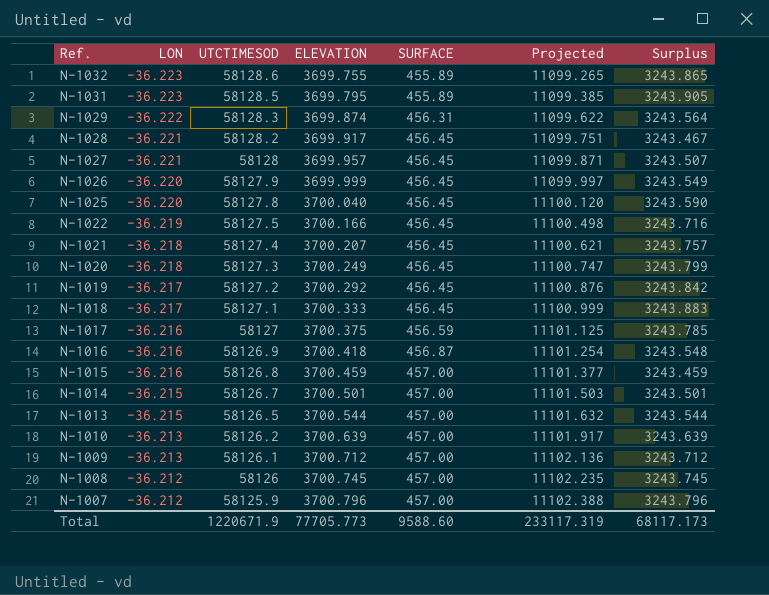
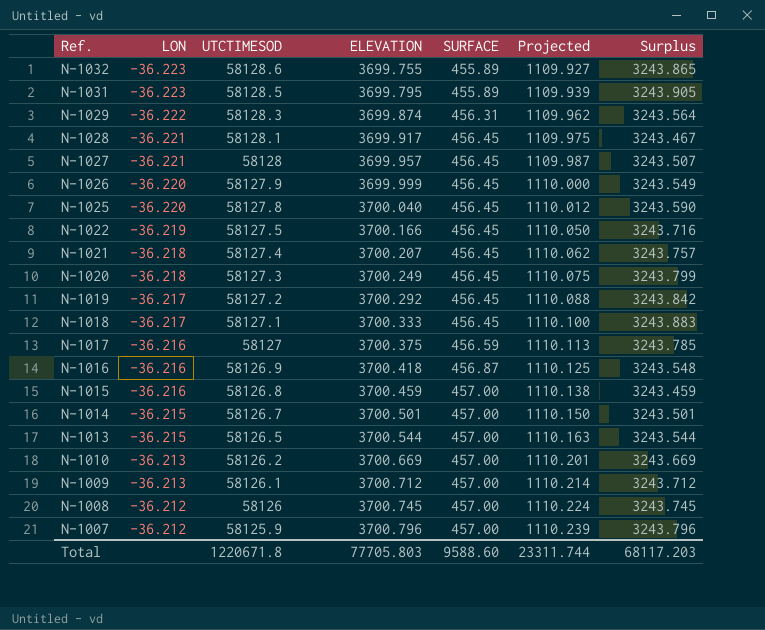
column Projected | formula: [ELEVATION] * 3 -> [ELEVATION] * 0.3
N-1028 | UTCTIMESOD: 58128.2 -> 58128.1
N-1010 | ELEVATION: 3700.639 -> 3700.669
N-1010 | Surplus: 3243.639 -> 3243.669
Total | UTCTIMESOD: 1220671.9 -> 1220671.8
Total | ELEVATION: 77705.773 -> 77705.803
Total | Projected: 233117.319 -> 23311.744
Total | Surplus: 68117.173 -> 68117.203

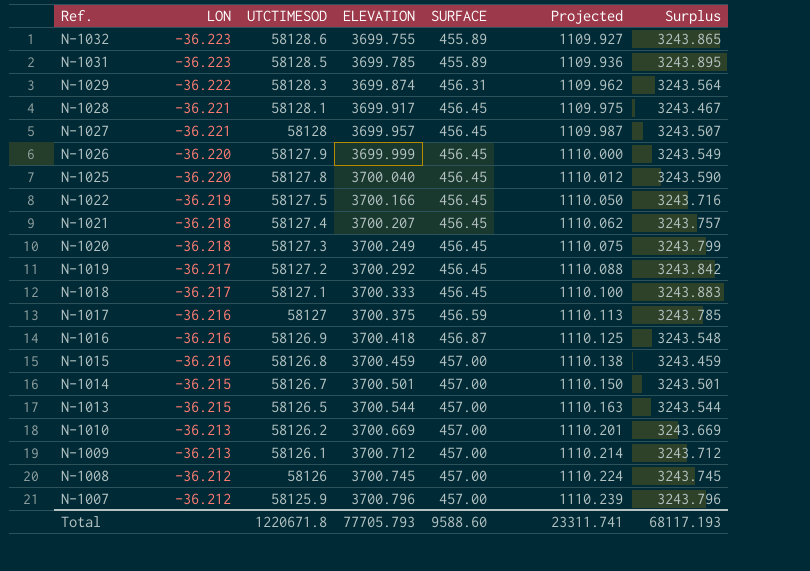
N-1031 | ELEVATION: 3699.795 -> 3699.785
N-1031 | Projected: 1109.939 -> 1109.936
N-1031 | Surplus: 3243.905 -> 3243.895
Total | ELEVATION: 77705.803 -> 77705.793
Total | Projected: 23311.744 -> 23311.741
Total | Surplus: 68117.203 -> 68117.193

